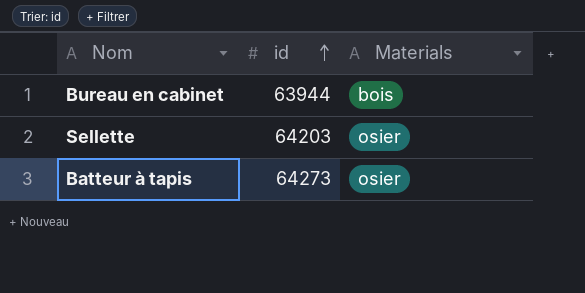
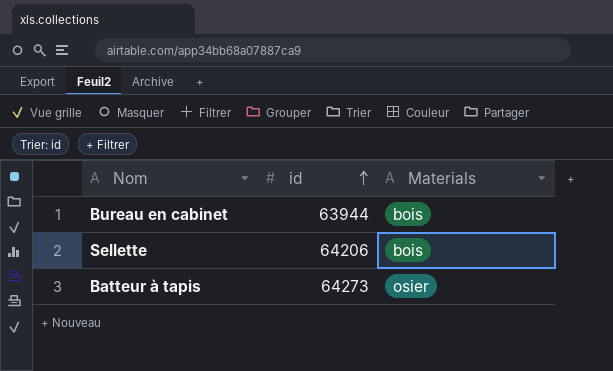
Sellette | id: 64203 -> 64206
Sellette | Materials: osier -> bois

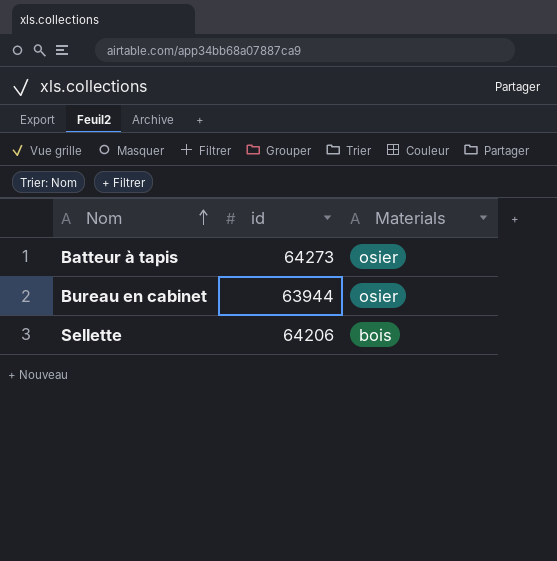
row order: id ascending -> Nom ascending
Bureau en cabinet | Materials: bois -> osier

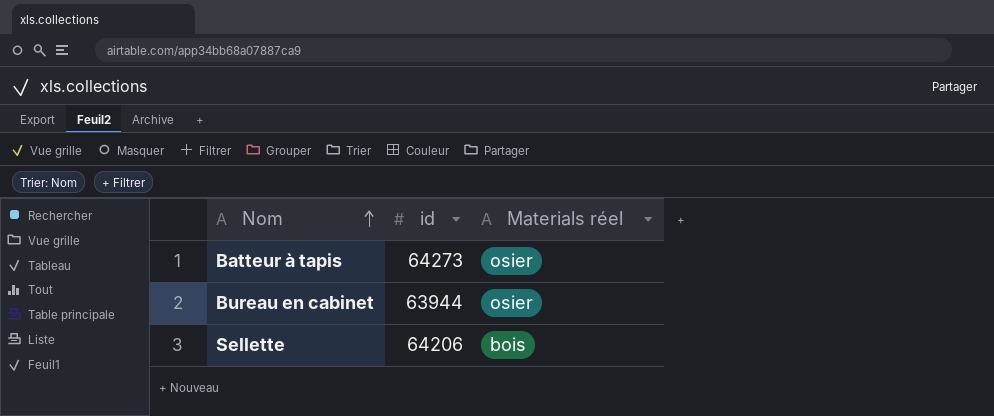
column name: Materials -> Materials réel

